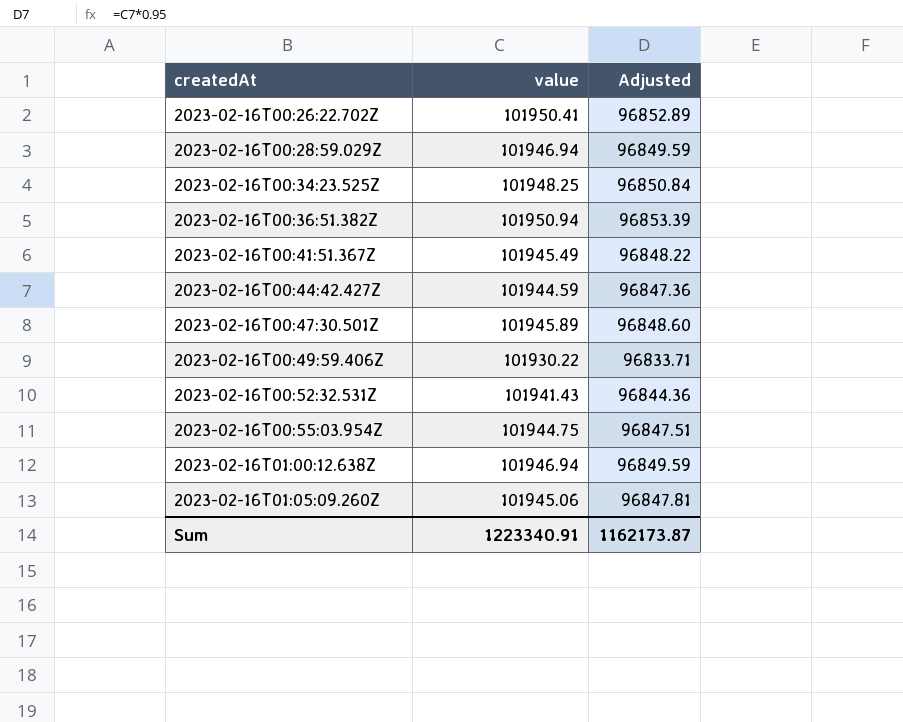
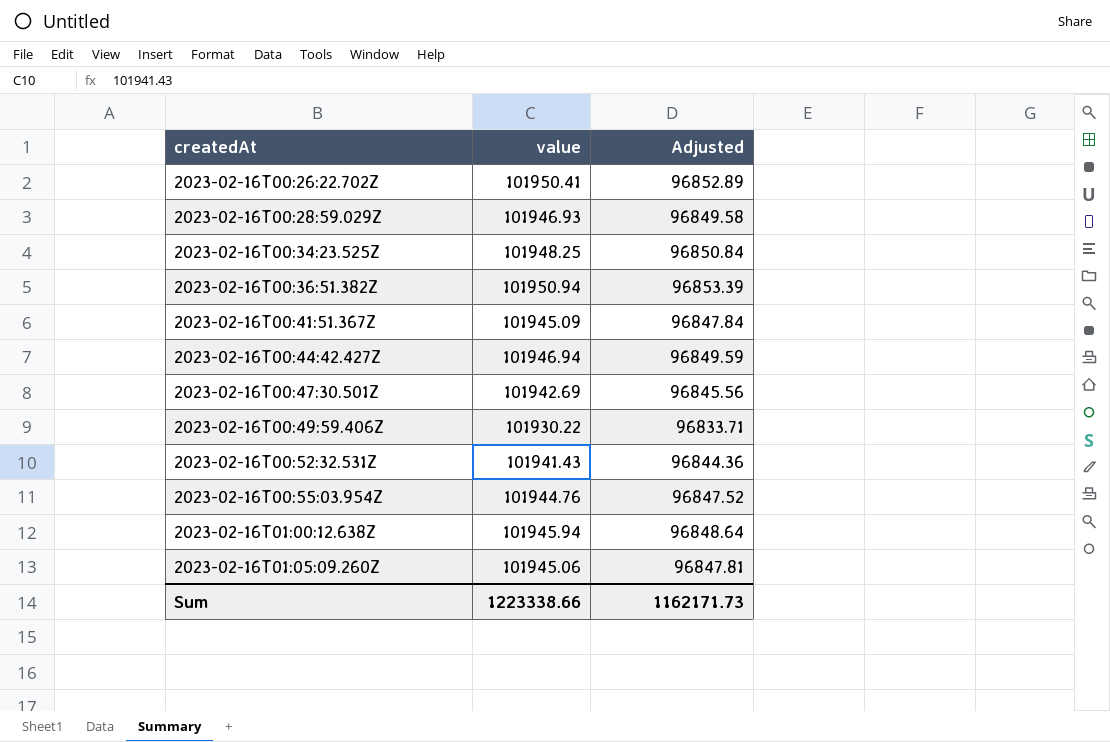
2023-02-16T00:28:59.029Z | value: 101946.94 -> 101946.93
2023-02-16T00:28:59.029Z | Adjusted: 96849.59 -> 96849.58
2023-02-16T00:41:51.367Z | value: 101945.49 -> 101945.09
2023-02-16T00:41:51.367Z | Adjusted: 96848.22 -> 96847.84
2023-02-16T00:44:42.427Z | value: 101944.59 -> 101946.94
2023-02-16T00:44:42.427Z | Adjusted: 96847.36 -> 96849.59
2023-02-16T00:47:30.501Z | value: 101945.89 -> 101942.69
2023-02-16T00:47:30.501Z | Adjusted: 96848.60 -> 96845.56
2023-02-16T00:55:03.954Z | value: 101944.75 -> 101944.76
2023-02-16T00:55:03.954Z | Adjusted: 96847.51 -> 96847.52
2023-02-16T01:00:12.638Z | value: 101946.94 -> 101945.94
2023-02-16T01:00:12.638Z | Adjusted: 96849.59 -> 96848.64
Sum | value: 1223340.91 -> 1223338.66
Sum | Adjusted: 1162173.87 -> 1162171.73

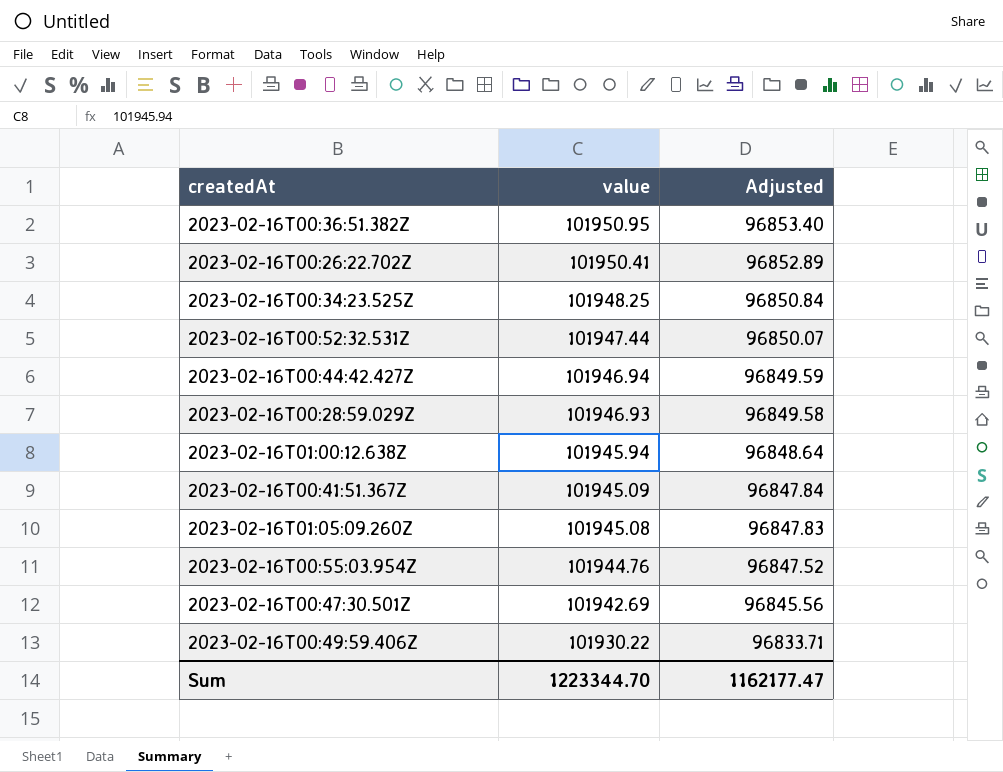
row order: createdAt ascending -> value descending
2023-02-16T00:36:51.382Z | value: 101950.94 -> 101950.95
2023-02-16T00:36:51.382Z | Adjusted: 96853.39 -> 96853.40
2023-02-16T00:52:32.531Z | value: 101941.43 -> 101947.44
2023-02-16T00:52:32.531Z | Adjusted: 96844.36 -> 96850.07
2023-02-16T01:05:09.260Z | value: 101945.06 -> 101945.08
2023-02-16T01:05:09.260Z | Adjusted: 96847.81 -> 96847.83
Sum | value: 1223338.66 -> 1223344.70
Sum | Adjusted: 1162171.73 -> 1162177.47

